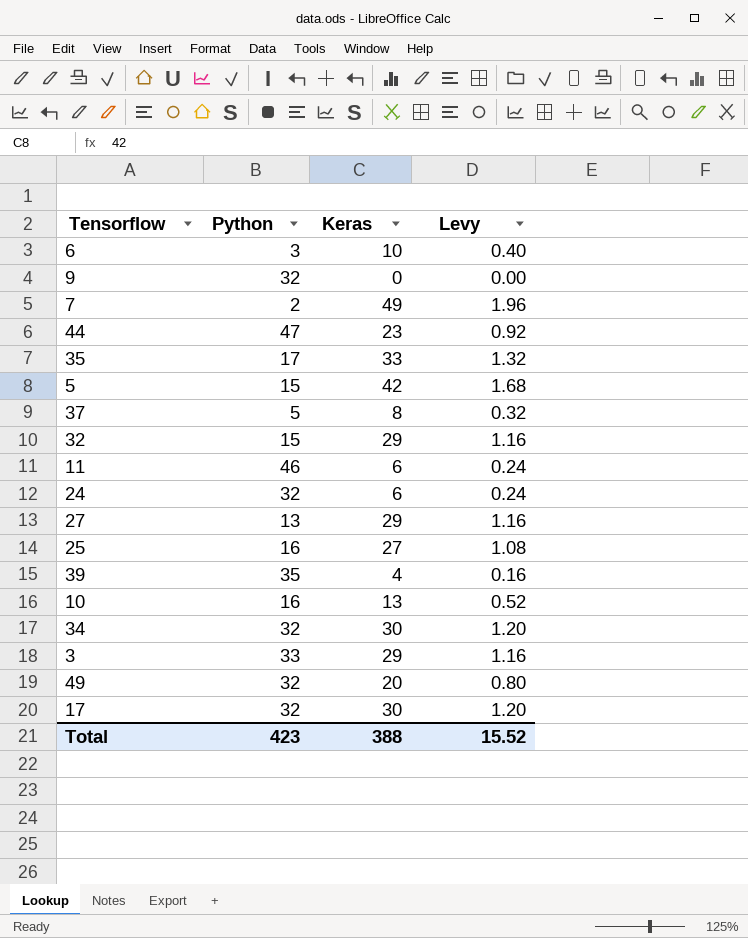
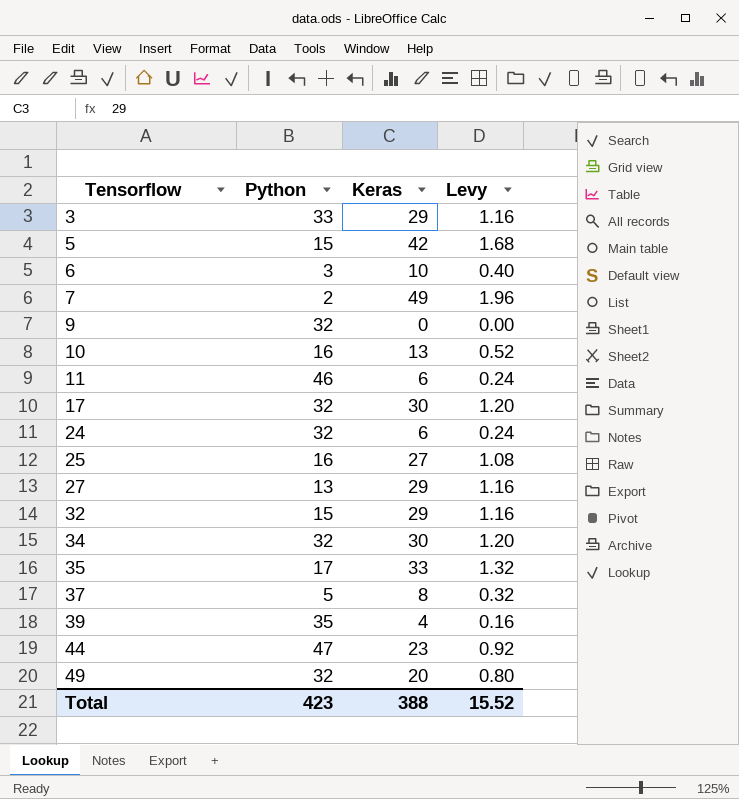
row order: none -> Tensorflow ascending

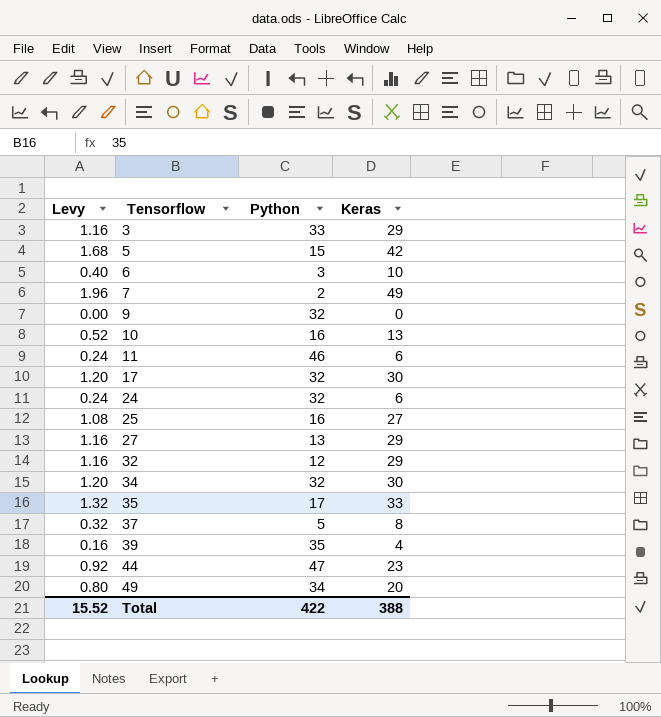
column Levy | position: 4 -> 1
32 | Python: 15 -> 12
49 | Python: 32 -> 34
Total | Python: 423 -> 422

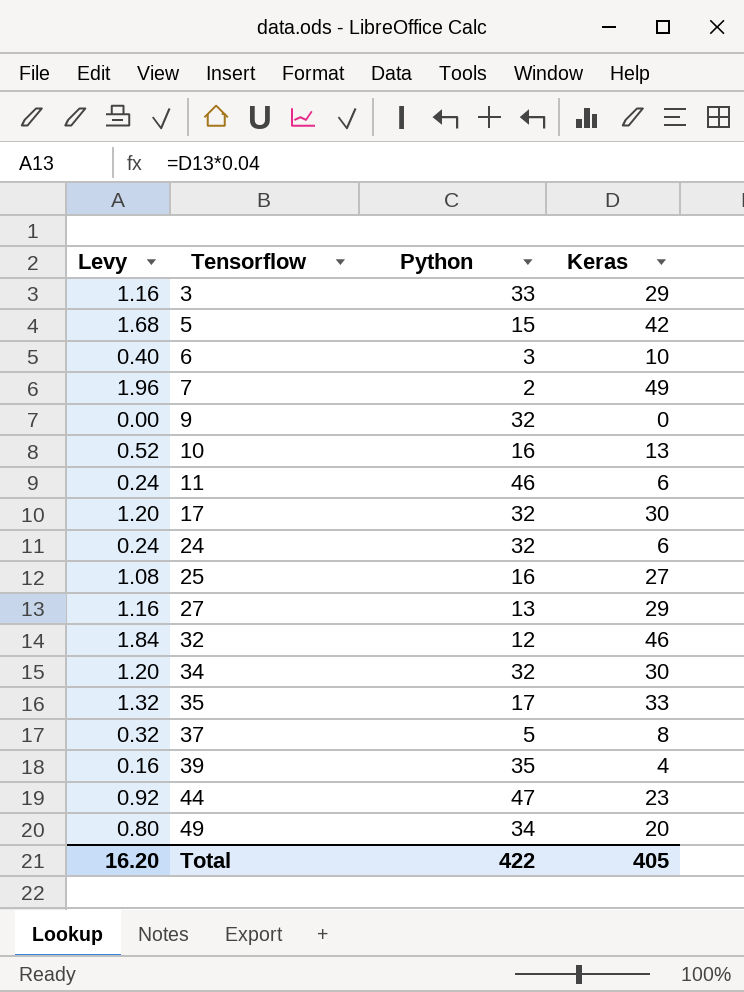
32 | Levy: 1.16 -> 1.84
32 | Keras: 29 -> 46
Total | Levy: 15.52 -> 16.20
Total | Keras: 388 -> 405

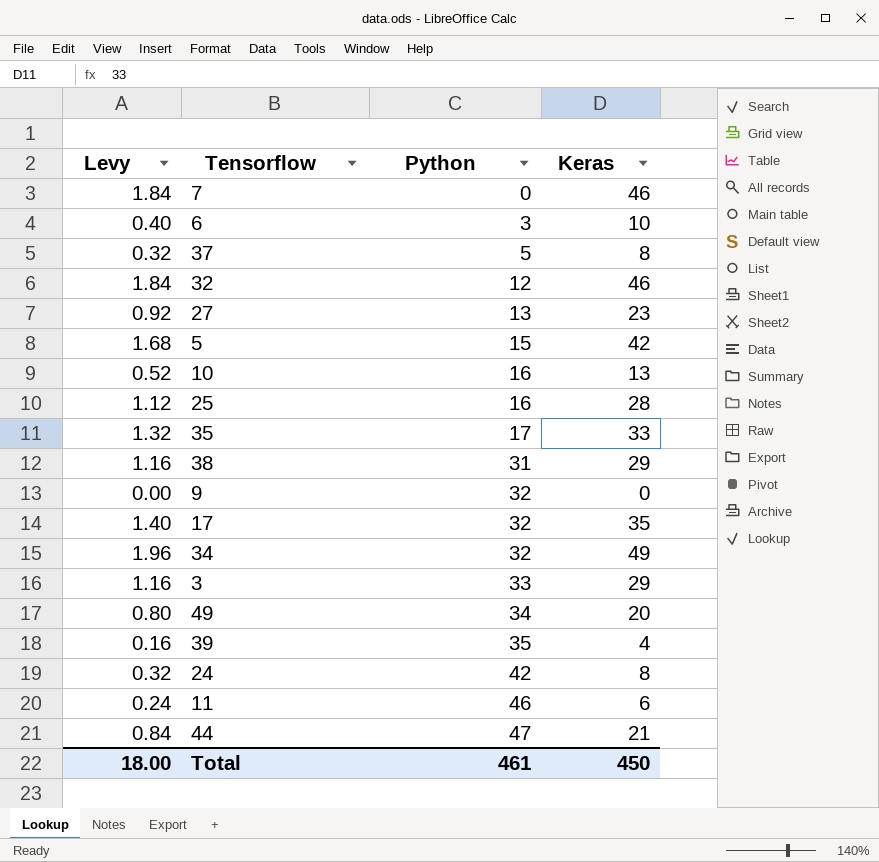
row order: Tensorflow ascending -> Python ascending
7 | Levy: 1.96 -> 1.84
7 | Python: 2 -> 0
7 | Keras: 49 -> 46
27 | Levy: 1.16 -> 0.92
27 | Keras: 29 -> 23
25 | Levy: 1.08 -> 1.12
25 | Keras: 27 -> 28
row 38: none -> 1.16 | 31 | 29
17 | Levy: 1.20 -> 1.40
17 | Keras: 30 -> 35
34 | Levy: 1.20 -> 1.96
34 | Keras: 30 -> 49
24 | Levy: 0.24 -> 0.32
24 | Python: 32 -> 42
24 | Keras: 6 -> 8
44 | Levy: 0.92 -> 0.84
44 | Keras: 23 -> 21
Total | Levy: 16.20 -> 18.00
Total | Python: 422 -> 461
Total | Keras: 405 -> 450

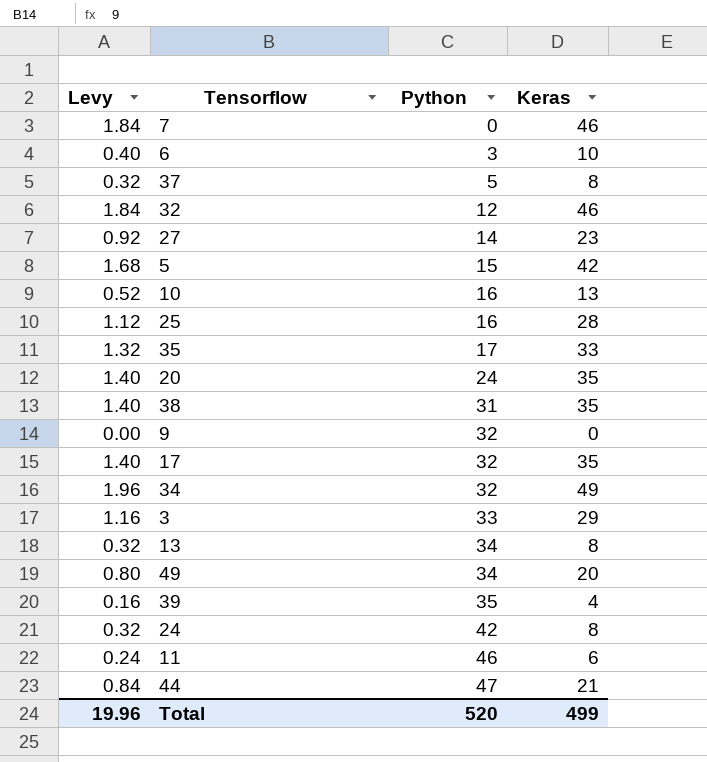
27 | Python: 13 -> 14
row 20: none -> 1.40 | 24 | 35
38 | Levy: 1.16 -> 1.40
38 | Keras: 29 -> 35
row 13: none -> 0.32 | 34 | 8
Total | Levy: 18.00 -> 19.96
Total | Python: 461 -> 520
Total | Keras: 450 -> 499

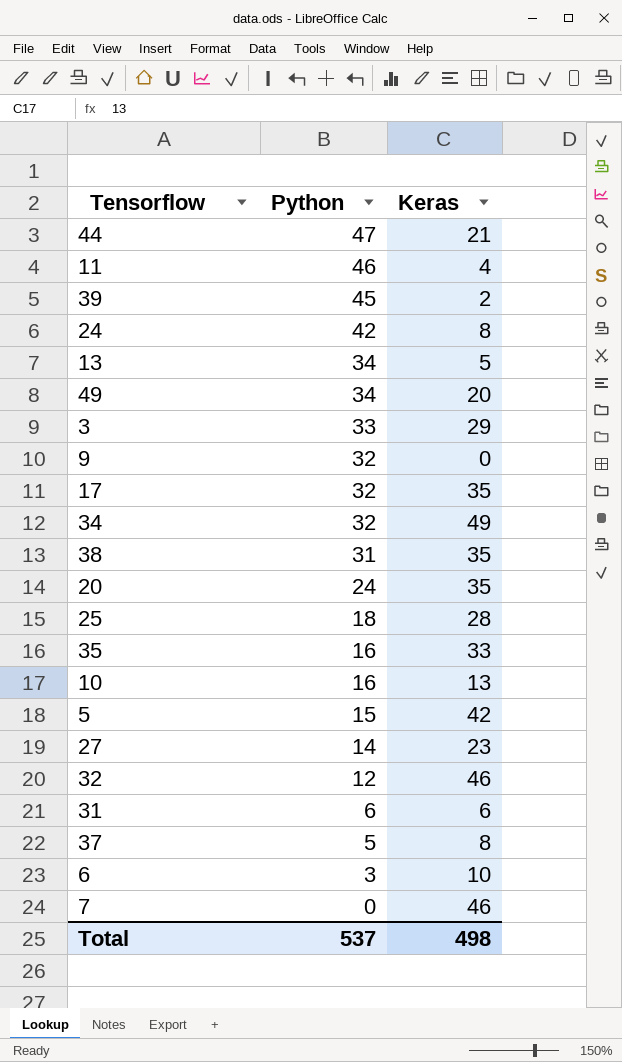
row order: Python ascending -> Python descending
column Levy | formula: [Keras] * 0.04 -> none
11 | Keras: 6 -> 4
39 | Python: 35 -> 45
39 | Keras: 4 -> 2
13 | Keras: 8 -> 5
25 | Python: 16 -> 18
35 | Python: 17 -> 16
row 31: none -> 6 | 6
Total | Python: 520 -> 537
Total | Keras: 499 -> 498

